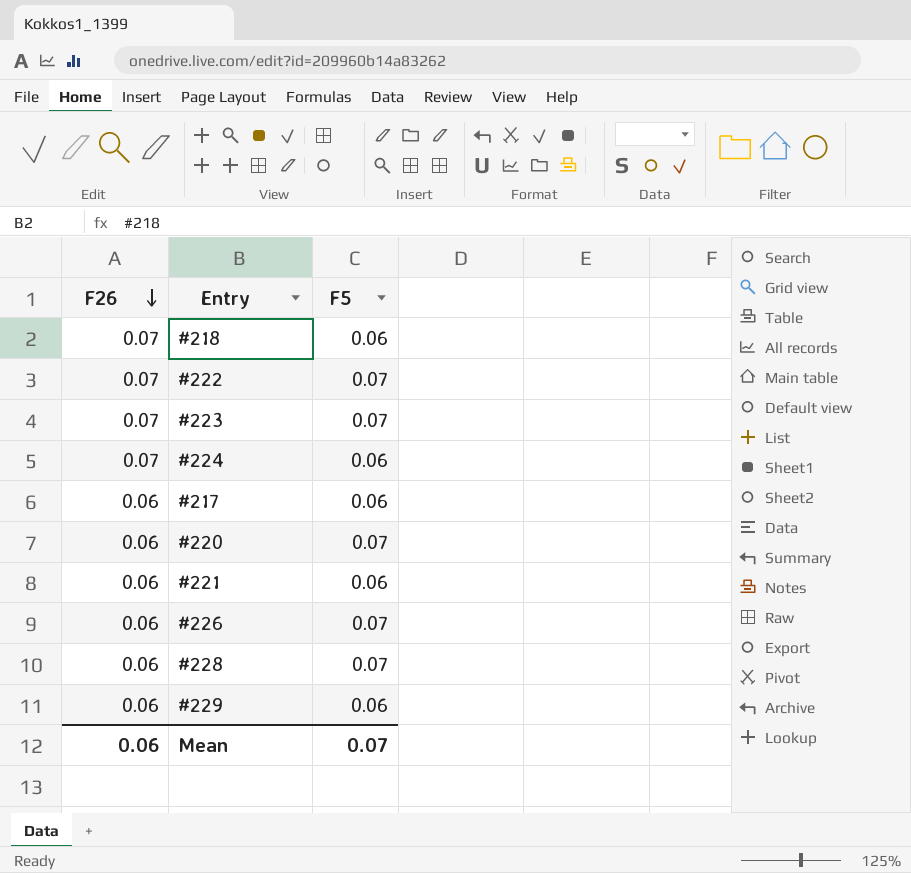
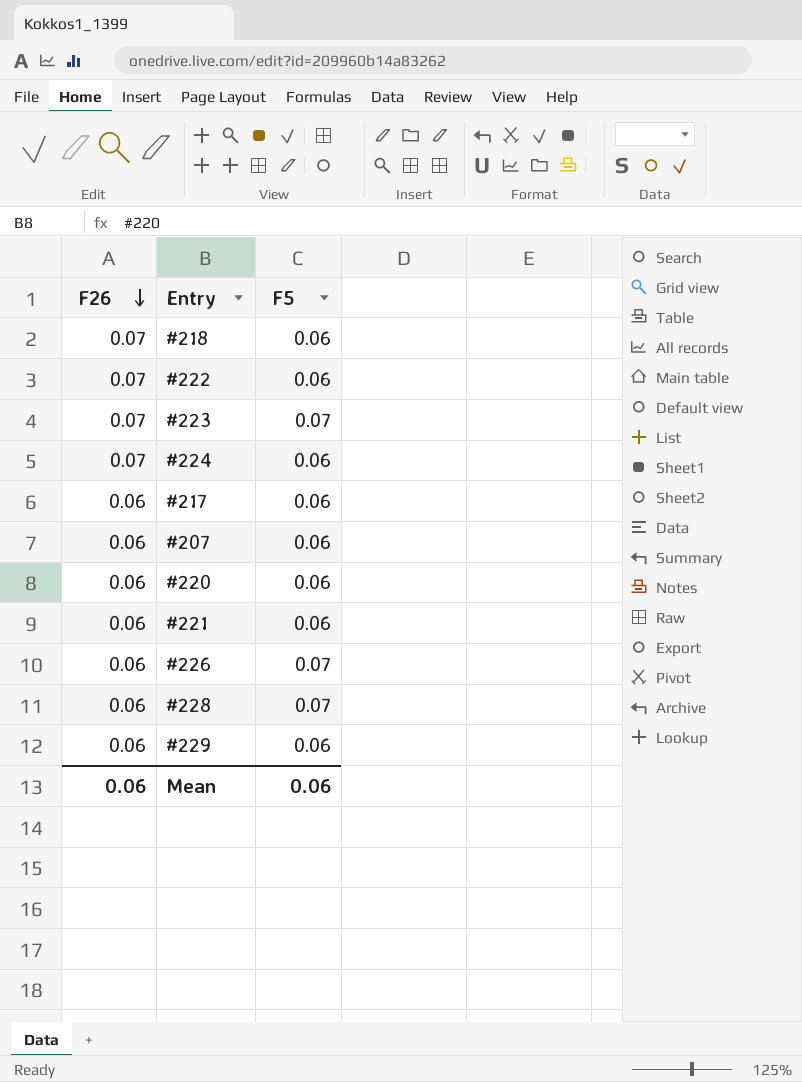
#222 | F5: 0.07 -> 0.06
row #207: none -> 0.06 | 0.06
#220 | F5: 0.07 -> 0.06
Mean | F5: 0.07 -> 0.06

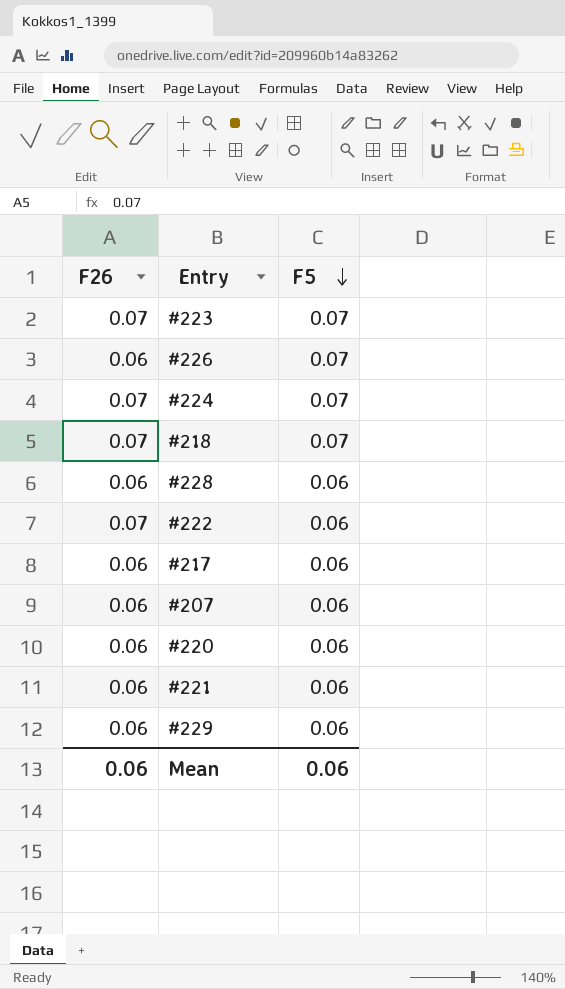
row order: F26 descending -> F5 descending
#224 | F5: 0.06 -> 0.07
#218 | F5: 0.06 -> 0.07
#228 | F5: 0.07 -> 0.06

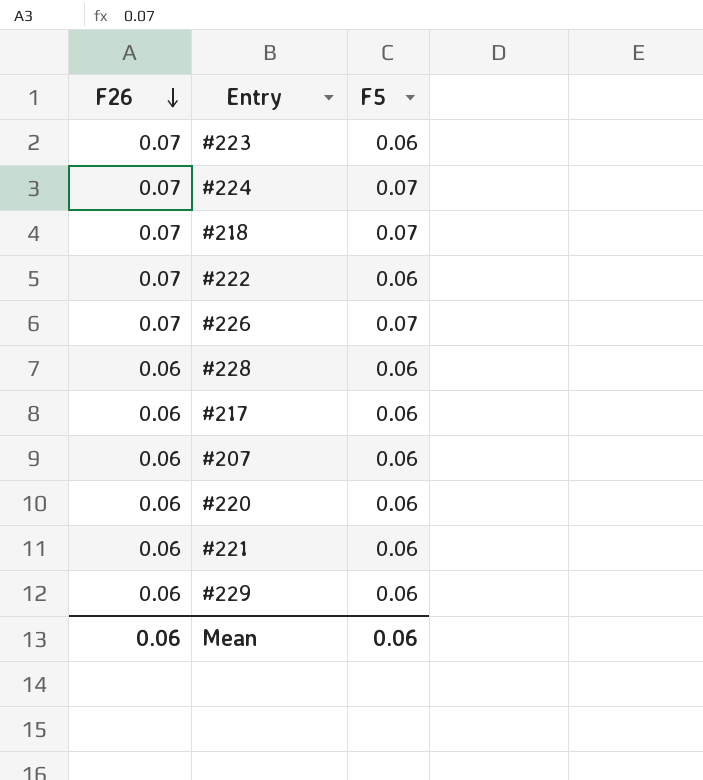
row order: F5 descending -> F26 descending
#223 | F5: 0.07 -> 0.06
#226 | F26: 0.06 -> 0.07

